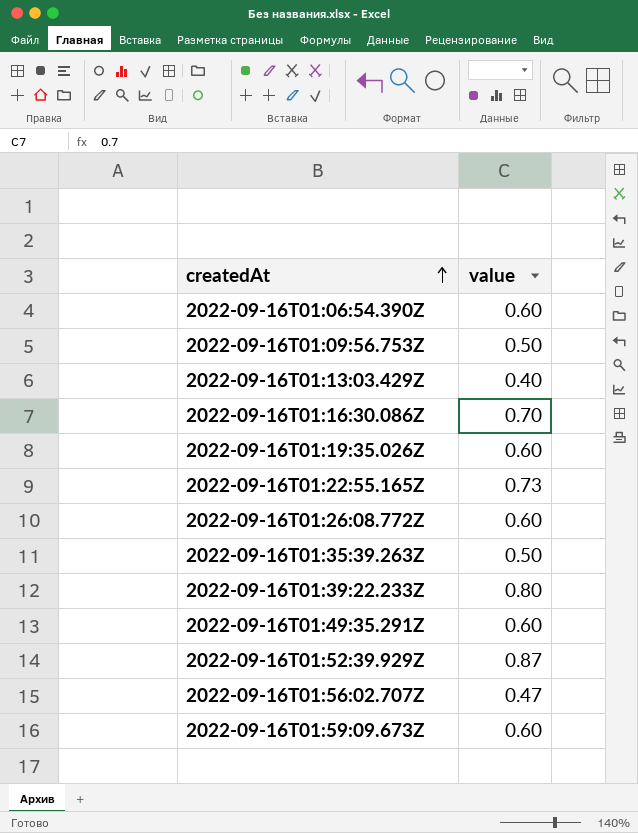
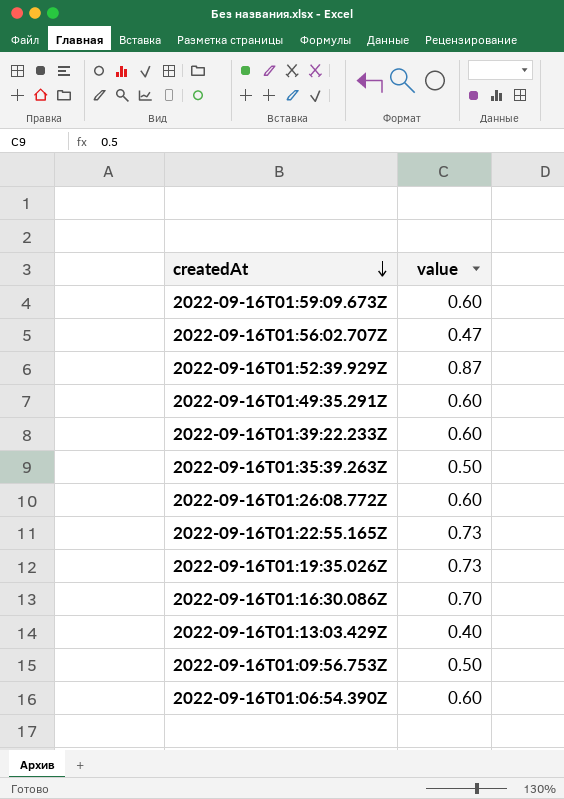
row order: createdAt ascending -> createdAt descending
2022-09-16T01:39:22.233Z | value: 0.80 -> 0.60
2022-09-16T01:19:35.026Z | value: 0.60 -> 0.73

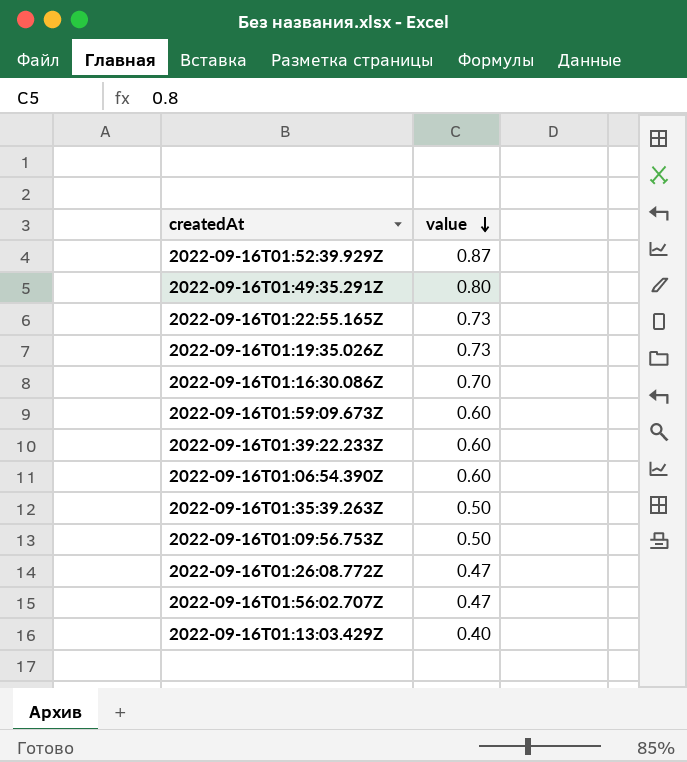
row order: createdAt descending -> value descending
2022-09-16T01:49:35.291Z | value: 0.60 -> 0.80
2022-09-16T01:26:08.772Z | value: 0.60 -> 0.47

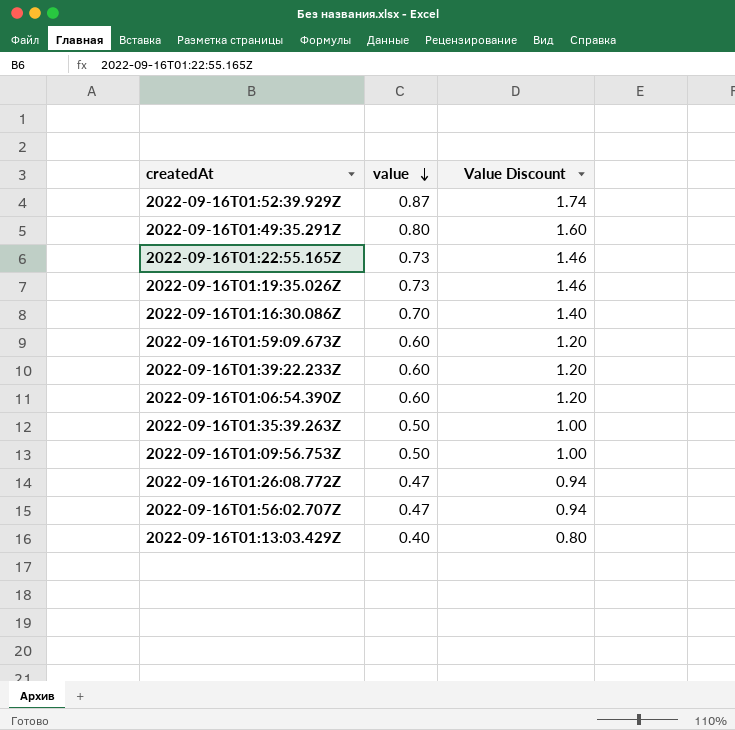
column Value Discount | formula: none -> [value] * 2

